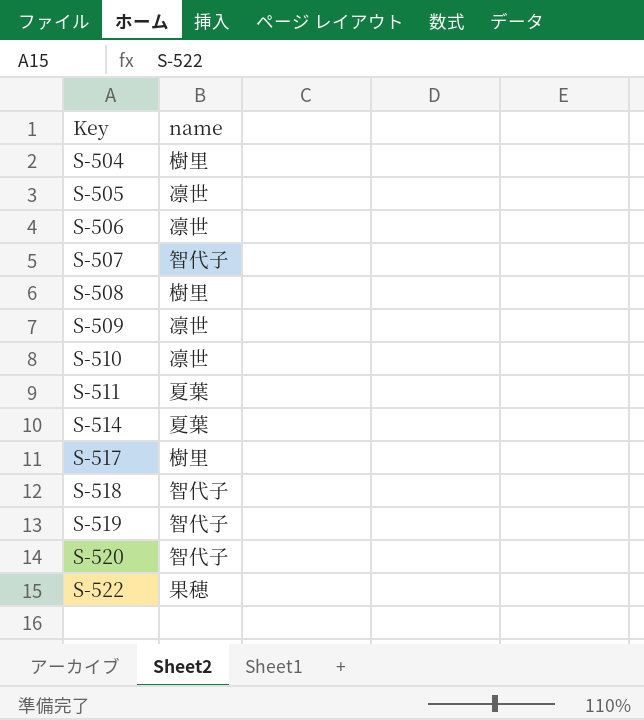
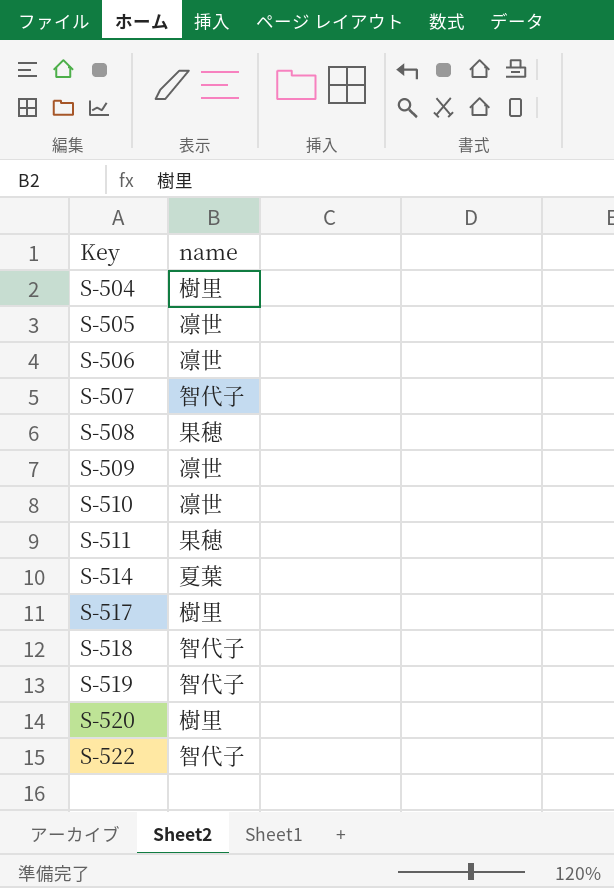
S-508 | name: 樹里 -> 果穂
S-511 | name: 夏葉 -> 果穂
S-520 | name: 智代子 -> 樹里
S-522 | name: 果穂 -> 智代子

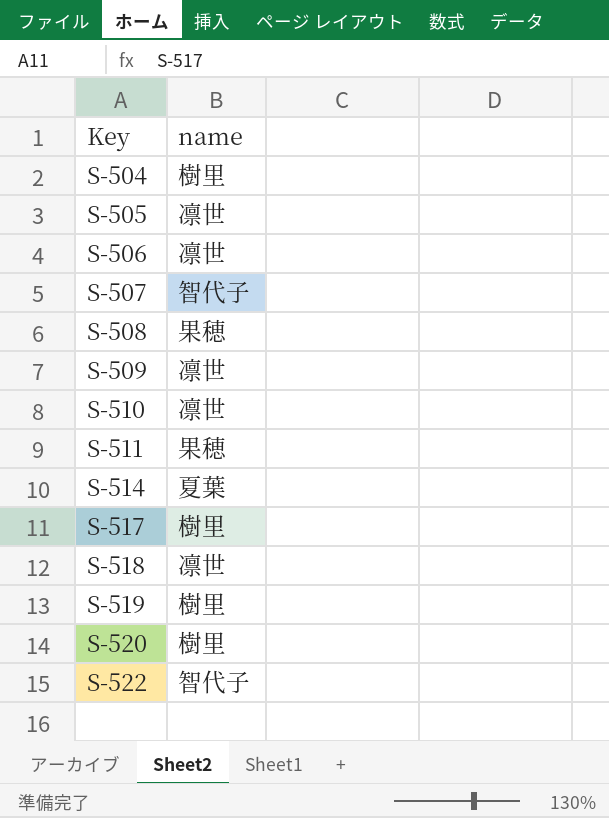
S-518 | name: 智代子 -> 凛世
S-519 | name: 智代子 -> 樹里

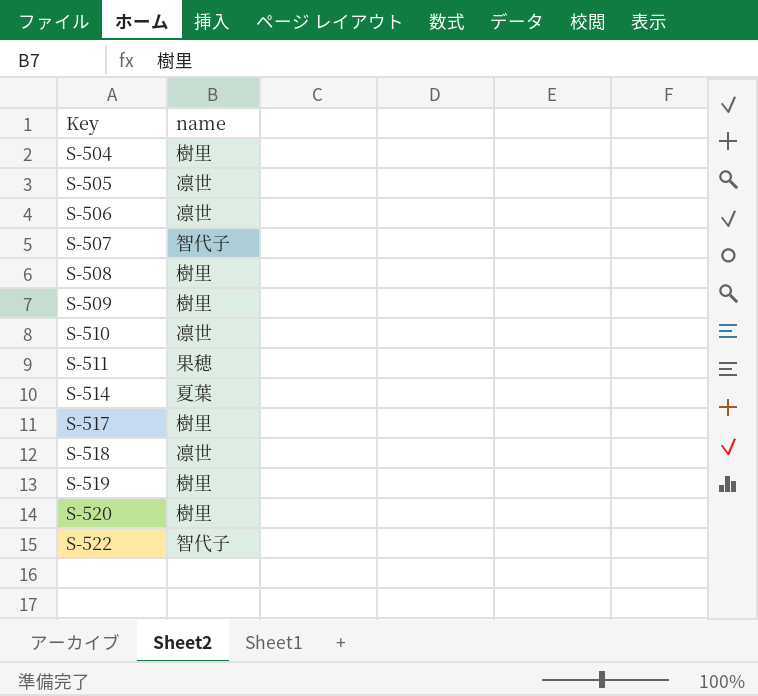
S-508 | name: 果穂 -> 樹里
S-509 | name: 凛世 -> 樹里

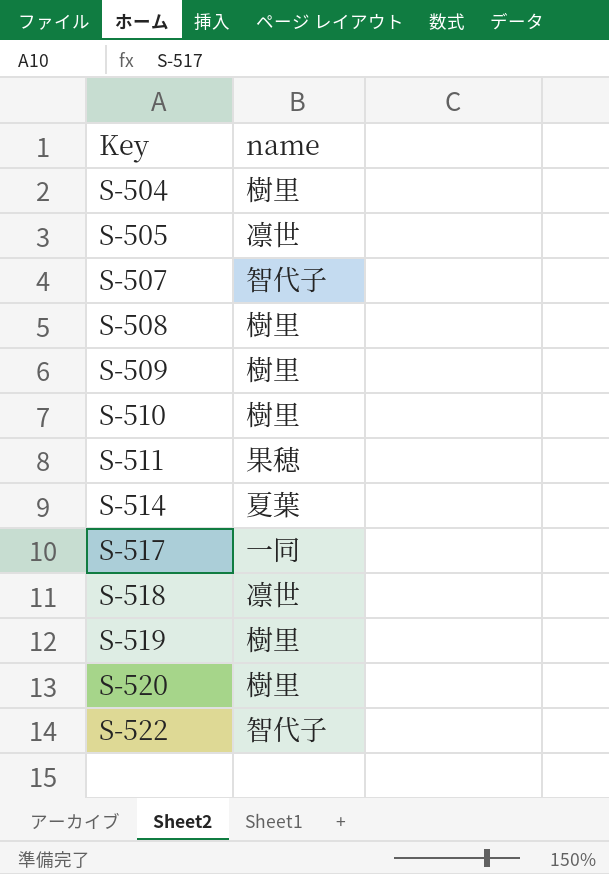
row S-506: 凛世 -> none
S-510 | name: 凛世 -> 樹里
S-517 | name: 樹里 -> 一同

